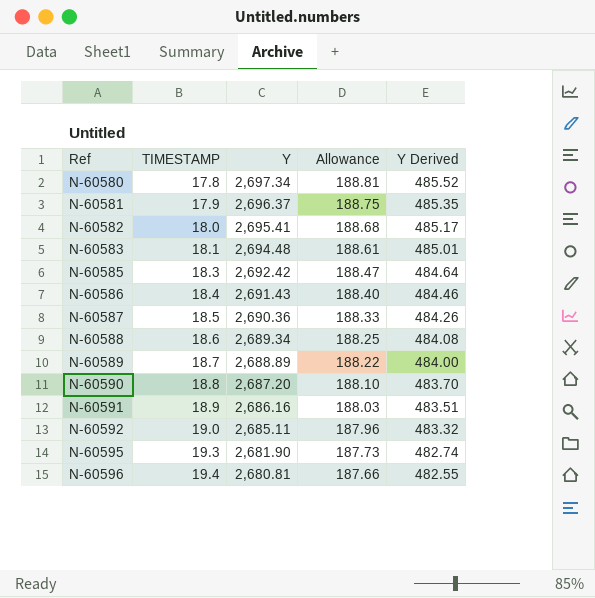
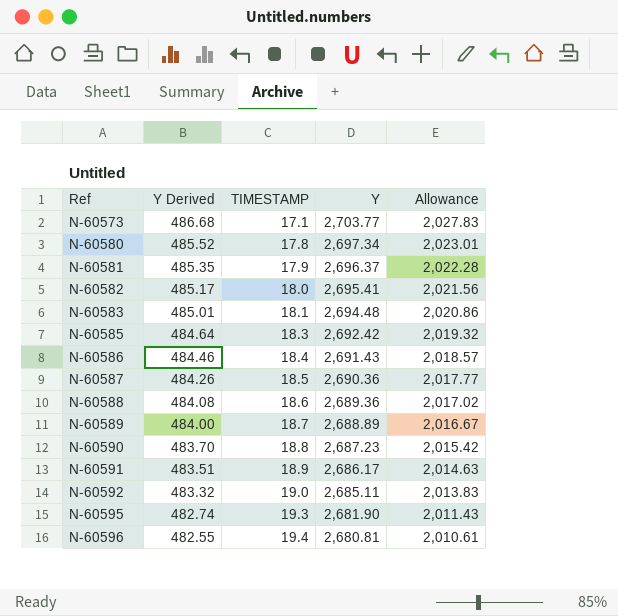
column Y Derived | position: 5 -> 2
column Allowance | formula: [Y] * 0.07 -> [Y] * 0.75
row N-60573: none -> 486.68 | 17.1 | 2,703.77 | 2,027.83
N-60588 | Y: 2,689.34 -> 2,689.36
N-60590 | Y: 2,687.20 -> 2,687.23
N-60591 | Y: 2,686.16 -> 2,686.17

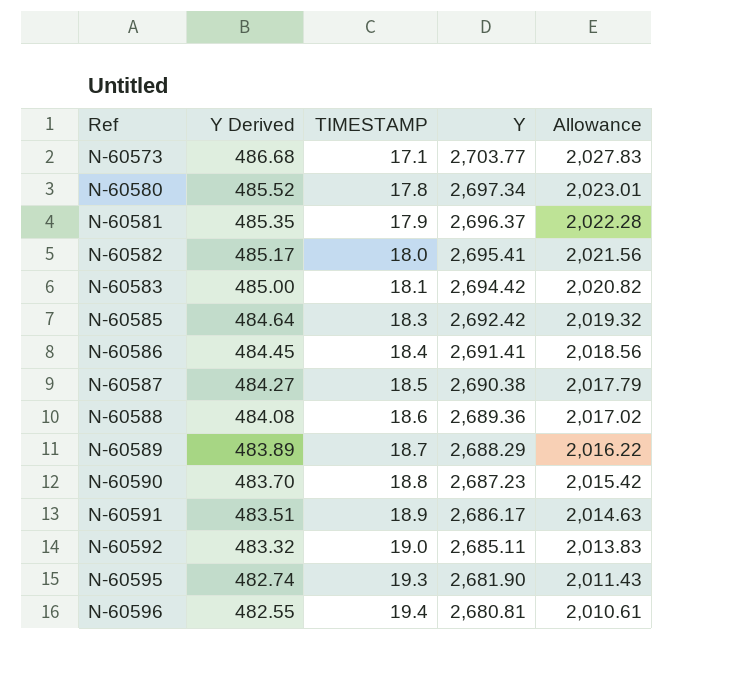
N-60583 | Y Derived: 485.01 -> 485.00
N-60583 | Y: 2,694.48 -> 2,694.42
N-60583 | Allowance: 2,020.86 -> 2,020.82
N-60586 | Y Derived: 484.46 -> 484.45
N-60586 | Y: 2,691.43 -> 2,691.41
N-60586 | Allowance: 2,018.57 -> 2,018.56
N-60587 | Y Derived: 484.26 -> 484.27
N-60587 | Y: 2,690.36 -> 2,690.38
N-60587 | Allowance: 2,017.77 -> 2,017.79
N-60589 | Y Derived: 484.00 -> 483.89
N-60589 | Y: 2,688.89 -> 2,688.29
N-60589 | Allowance: 2,016.67 -> 2,016.22

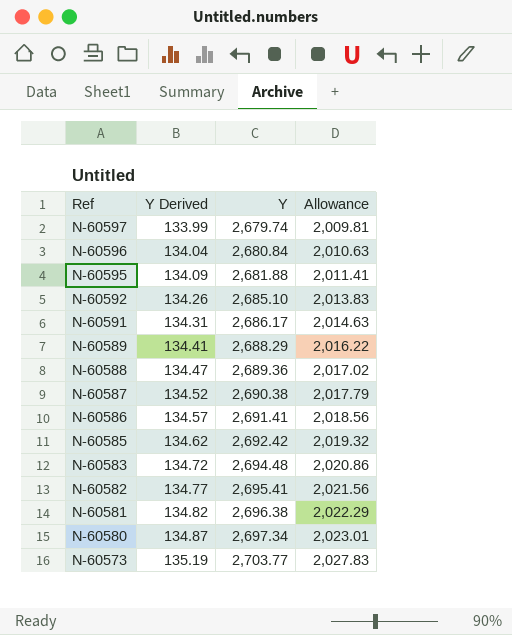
row order: Ref ascending -> Ref descending
column TIMESTAMP | position: 3 -> none
column Y Derived | formula: [Y] * 0.18 -> [Y] * 0.05
row N-60590: 483.70 | 18.8 | 2,687.23 | 2,015.42 -> none
row N-60597: none -> 133.99 | 2,679.74 | 2,009.81
N-60596 | Y: 2,680.81 -> 2,680.84
N-60596 | Allowance: 2,010.61 -> 2,010.63
N-60595 | Y: 2,681.90 -> 2,681.88
N-60595 | Allowance: 2,011.43 -> 2,011.41
N-60592 | Y: 2,685.11 -> 2,685.10
N-60583 | Y: 2,694.42 -> 2,694.48
N-60583 | Allowance: 2,020.82 -> 2,020.86
N-60581 | Y: 2,696.37 -> 2,696.38
N-60581 | Allowance: 2,022.28 -> 2,022.29

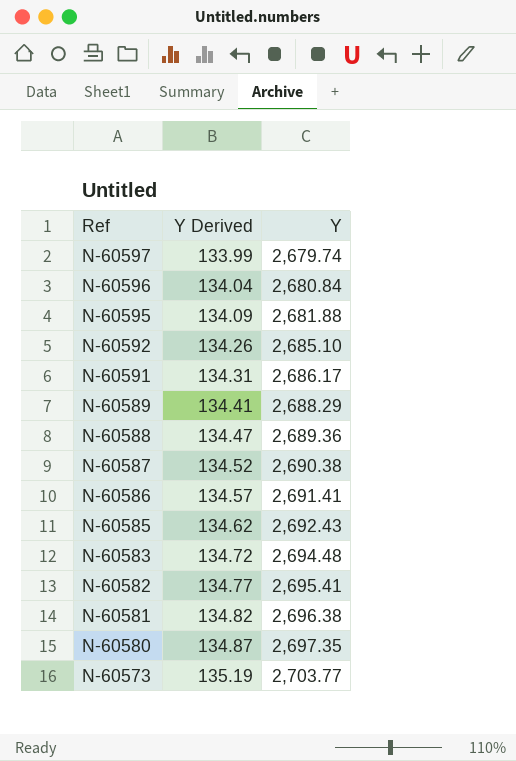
column Allowance | formula: [Y] * 0.75 -> none
N-60585 | Y: 2,692.42 -> 2,692.43
N-60580 | Y: 2,697.34 -> 2,697.35

